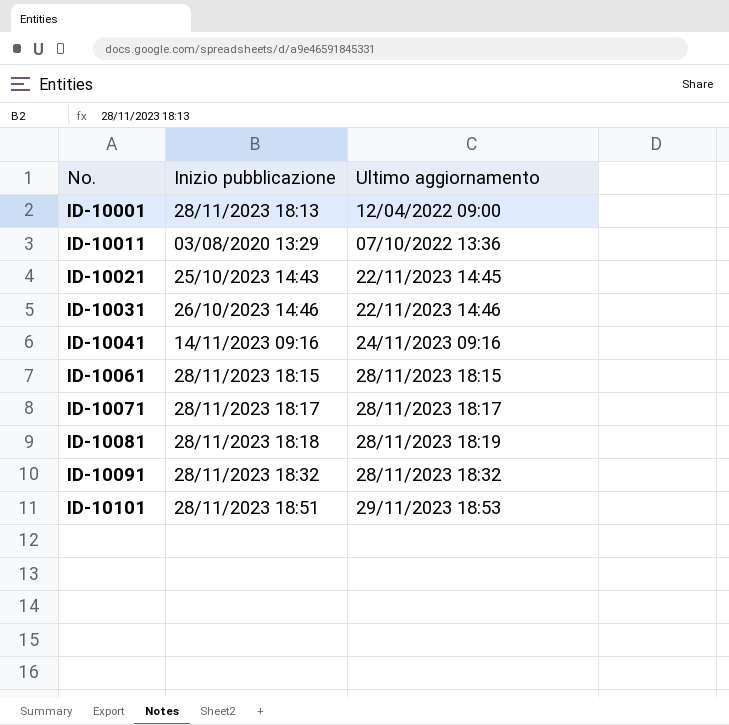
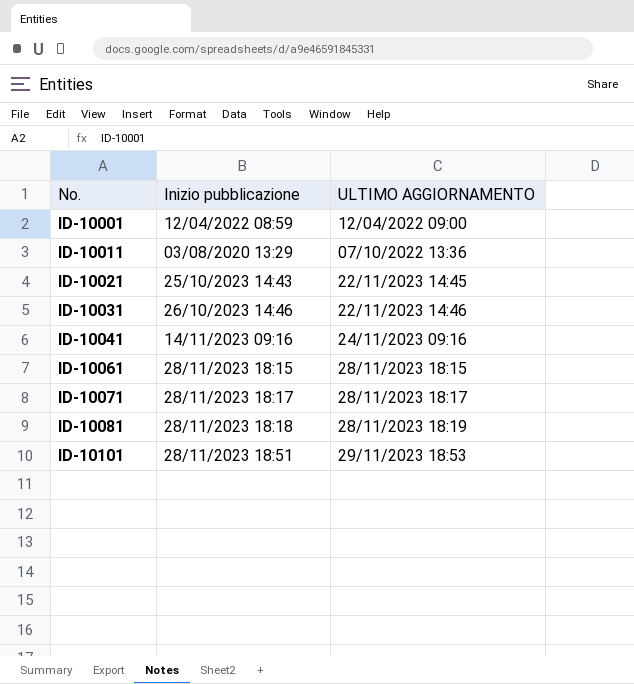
column name: Ultimo aggiornamento -> ULTIMO AGGIORNAMENTO
row ID-10091: 28/11/2023 18:32 | 28/11/2023 18:32 -> none
ID-10001 | Inizio pubblicazione: 28/11/2023 18:13 -> 12/04/2022 08:59

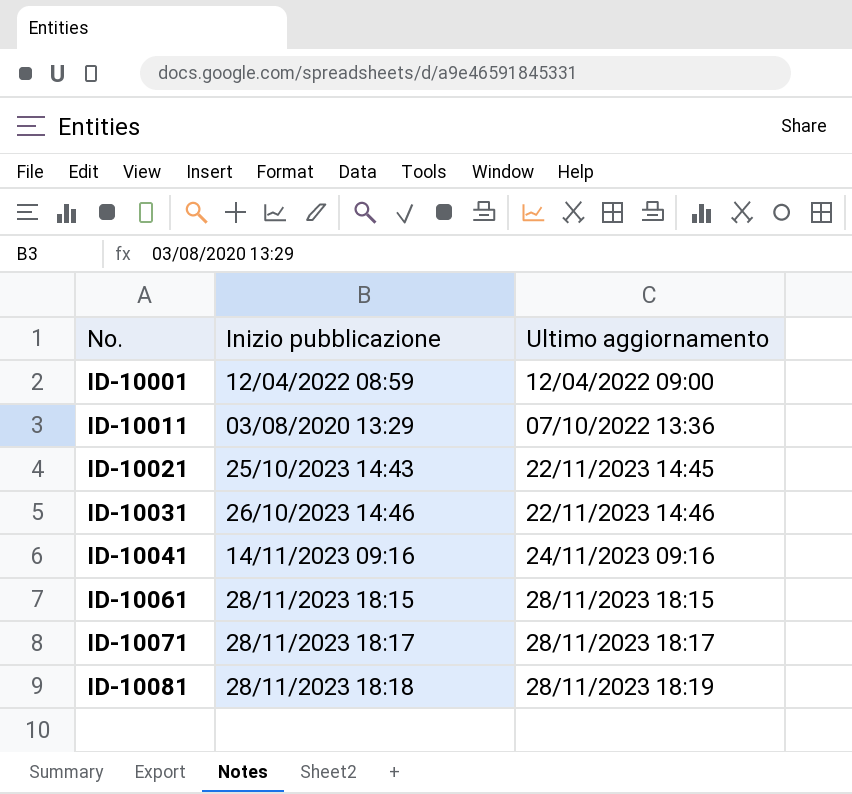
column name: ULTIMO AGGIORNAMENTO -> Ultimo aggiornamento
row ID-10101: 28/11/2023 18:51 | 29/11/2023 18:53 -> none

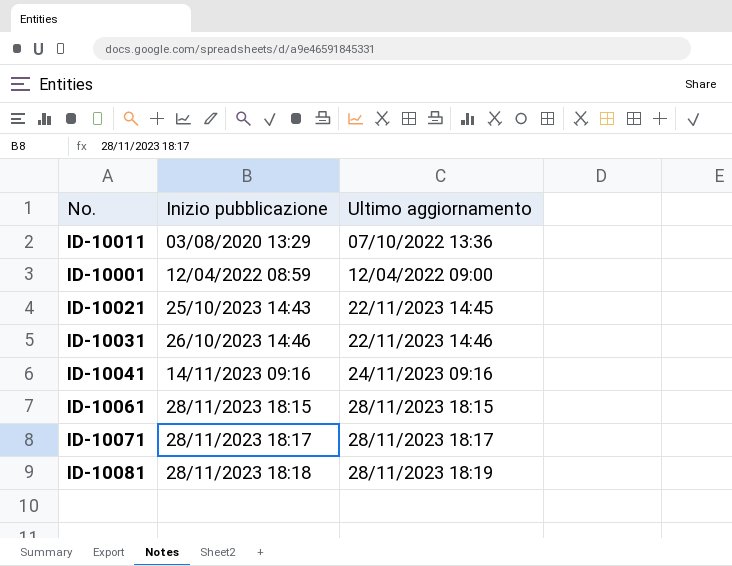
row order: No. ascending -> Inizio pubblicazione ascending

